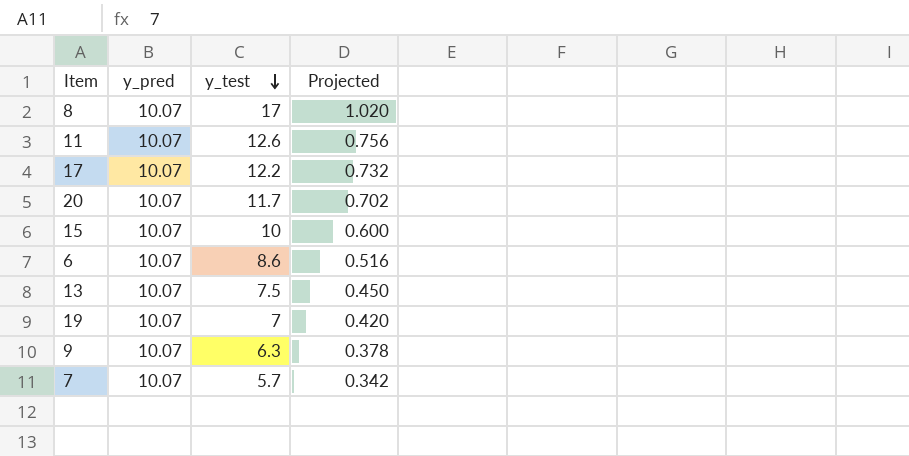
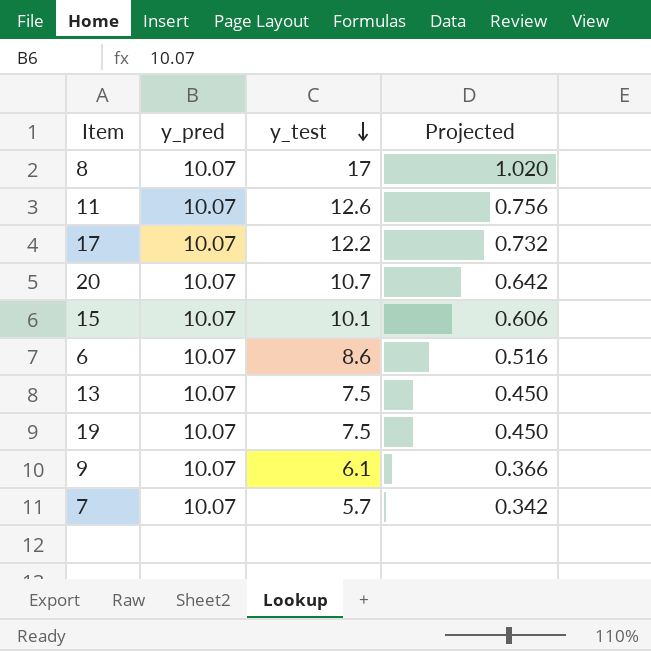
20 | y_test: 11.7 -> 10.7
20 | Projected: 0.702 -> 0.642
15 | y_test: 10 -> 10.1
15 | Projected: 0.600 -> 0.606
19 | y_test: 7 -> 7.5
19 | Projected: 0.420 -> 0.450
9 | y_test: 6.3 -> 6.1
9 | Projected: 0.378 -> 0.366

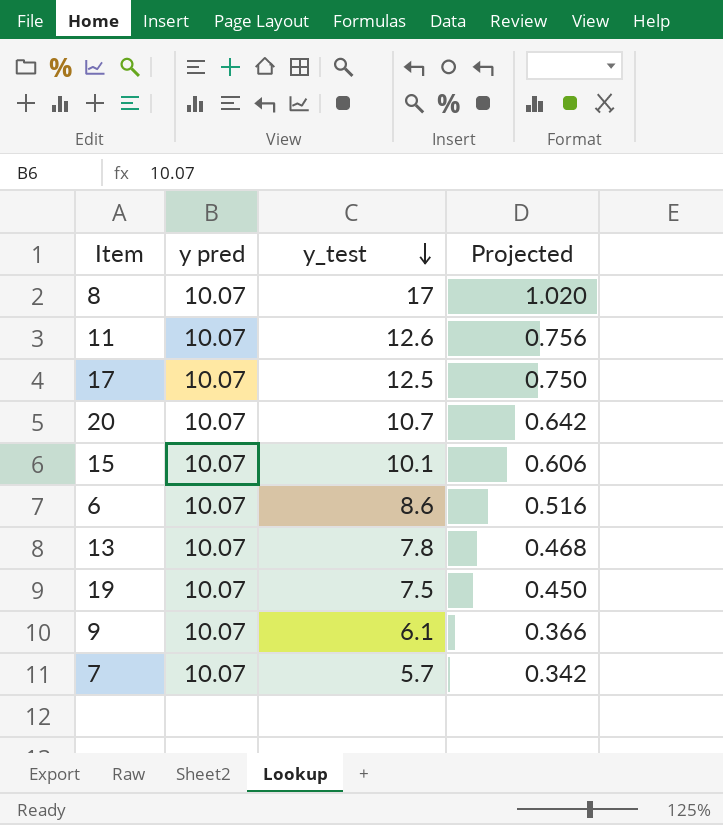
column name: y_pred -> y pred
17 | y_test: 12.2 -> 12.5
17 | Projected: 0.732 -> 0.750
13 | y_test: 7.5 -> 7.8
13 | Projected: 0.450 -> 0.468

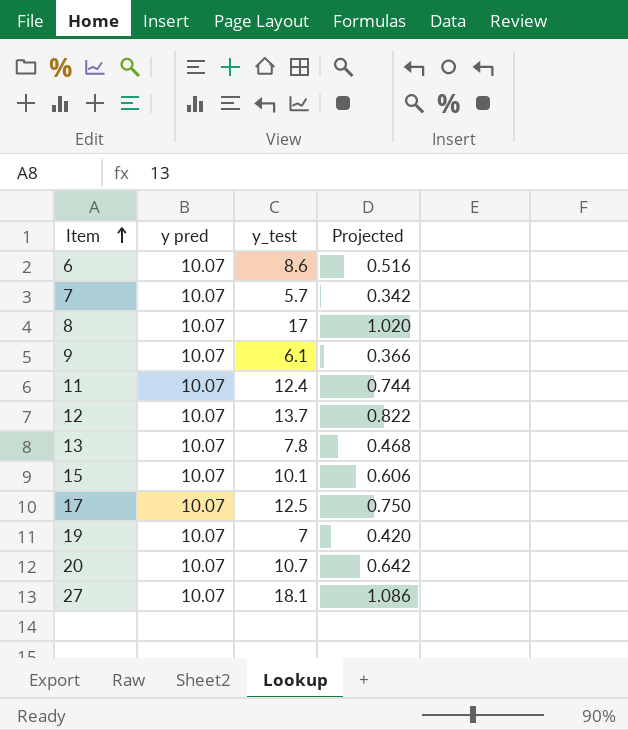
row order: y_test descending -> Item ascending
11 | y_test: 12.6 -> 12.4
11 | Projected: 0.756 -> 0.744
row 12: none -> 10.07 | 13.7 | 0.822
19 | y_test: 7.5 -> 7
19 | Projected: 0.450 -> 0.420
row 27: none -> 10.07 | 18.1 | 1.086

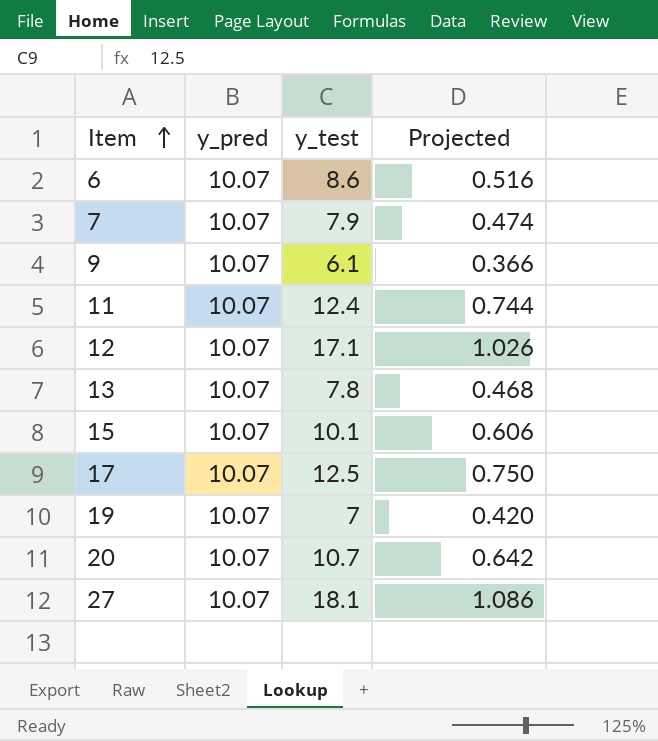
column name: y pred -> y_pred
row 8: 10.07 | 17 | 1.020 -> none
7 | y_test: 5.7 -> 7.9
7 | Projected: 0.342 -> 0.474
12 | y_test: 13.7 -> 17.1
12 | Projected: 0.822 -> 1.026

